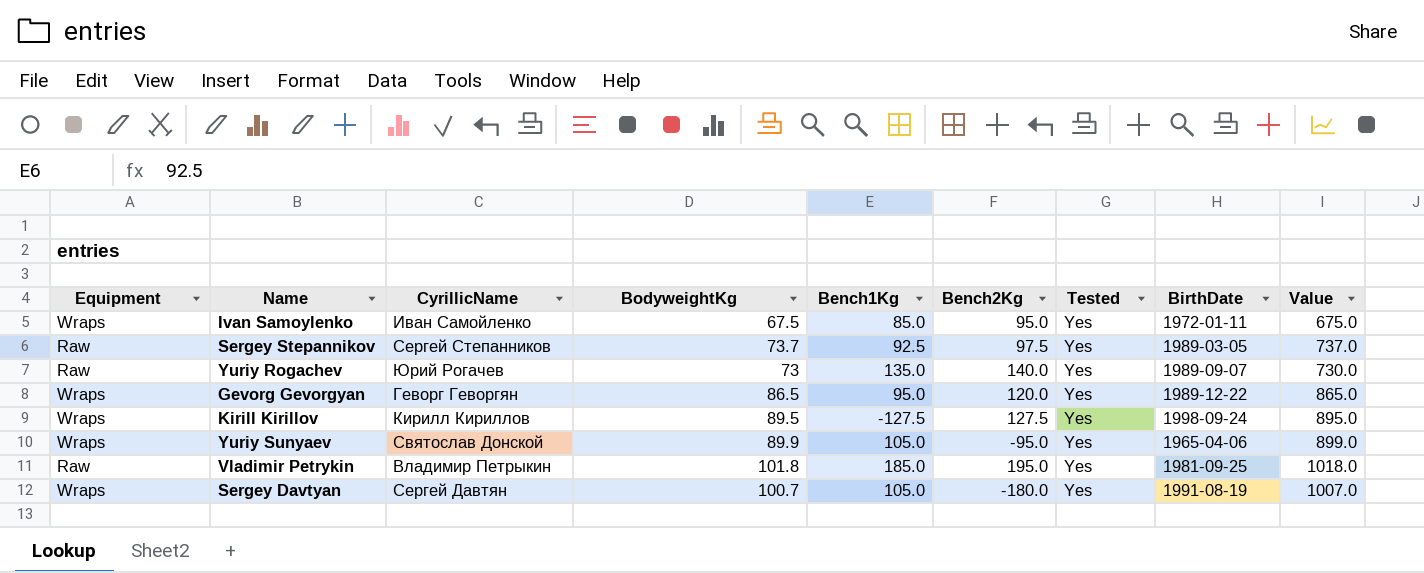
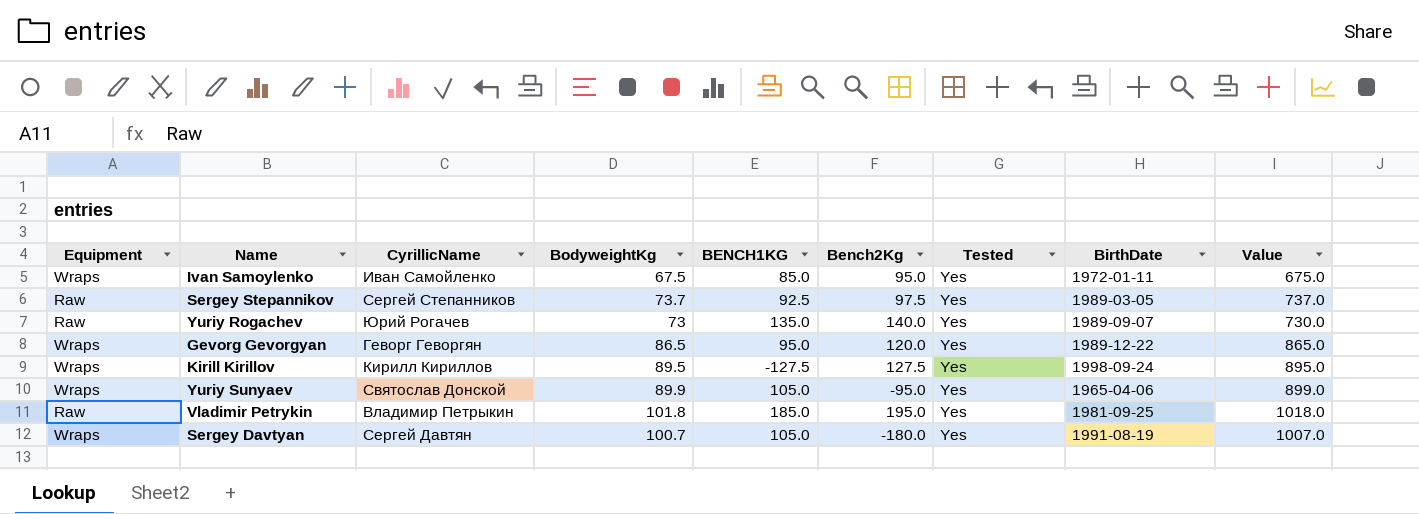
column name: Bench1Kg -> BENCH1KG

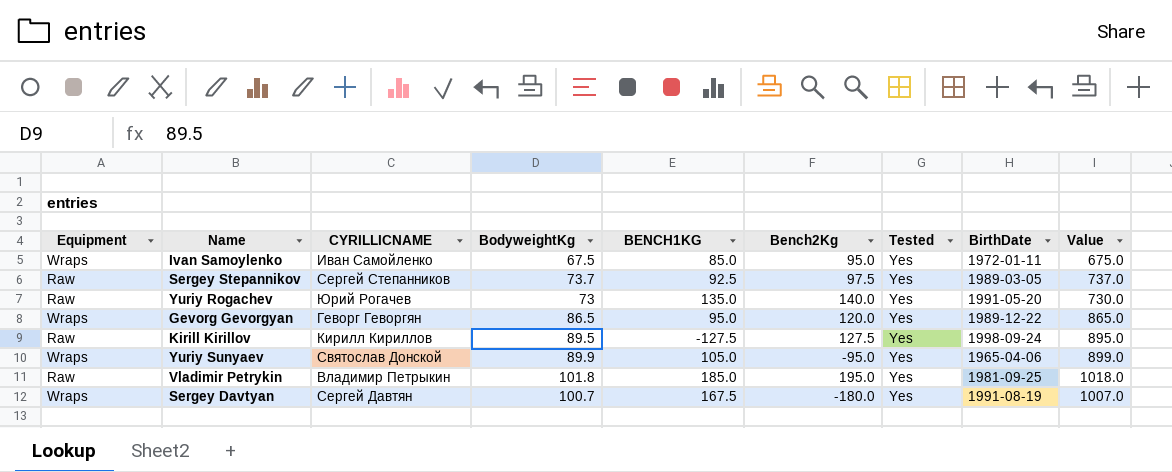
column name: CyrillicName -> CYRILLICNAME
Yuriy Rogachev | BirthDate: 1989-09-07 -> 1991-05-20
Kirill Kirillov | Equipment: Wraps -> Raw
Sergey Davtyan | BENCH1KG: 105.0 -> 167.5

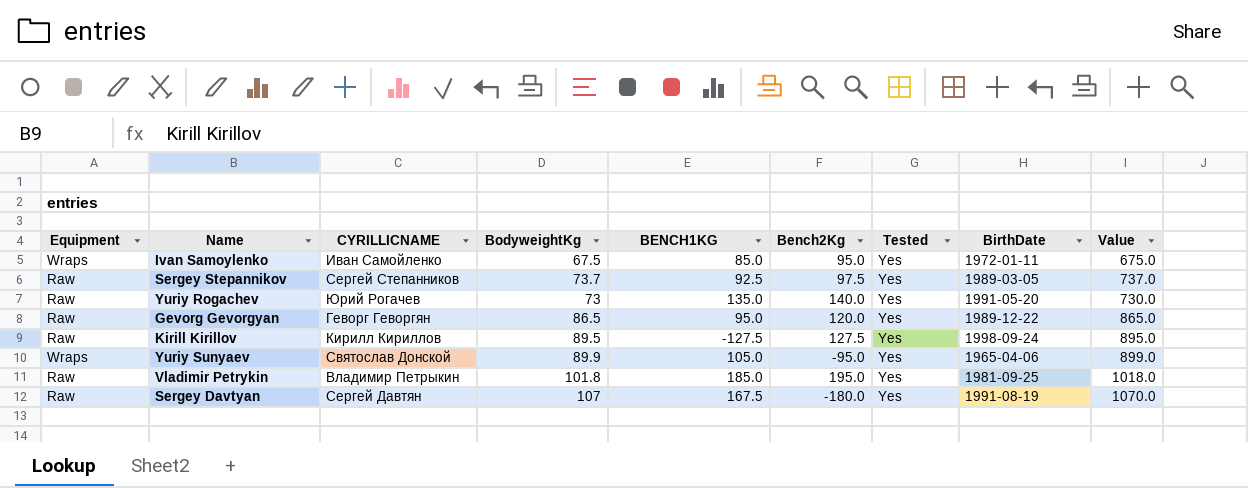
Gevorg Gevorgyan | Equipment: Wraps -> Raw
Sergey Davtyan | Equipment: Wraps -> Raw
Sergey Davtyan | BodyweightKg: 100.7 -> 107
Sergey Davtyan | Value: 1007.0 -> 1070.0

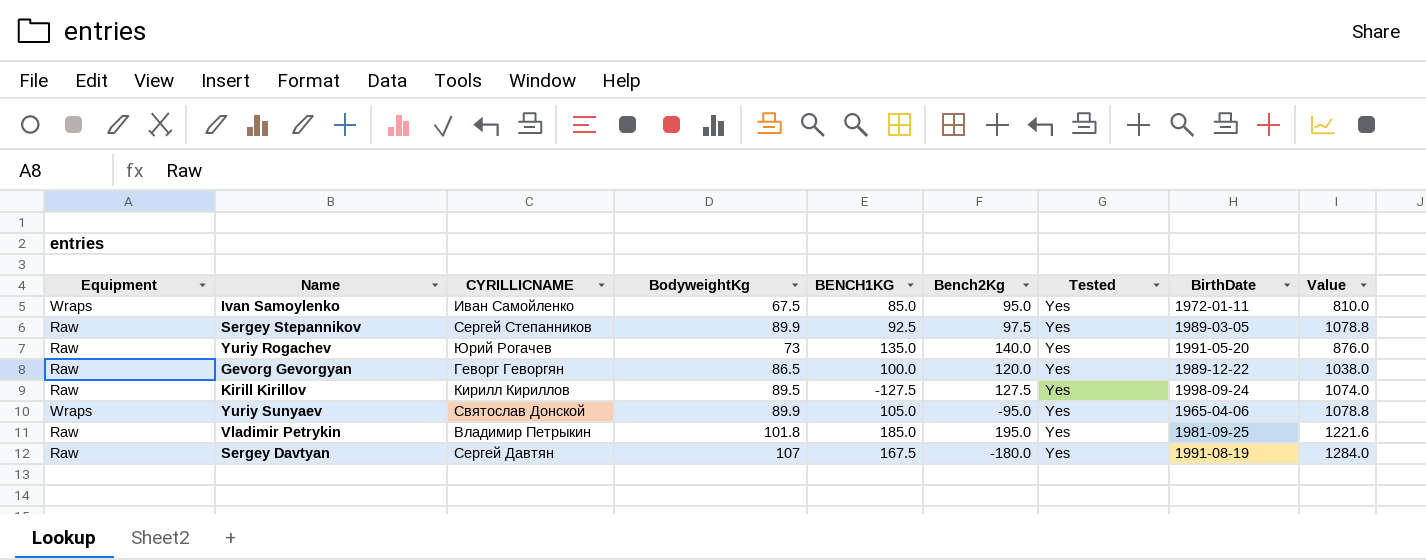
column Value | formula: [BodyweightKg] * 10 -> [BodyweightKg] * 12
Sergey Stepannikov | BodyweightKg: 73.7 -> 89.9
Gevorg Gevorgyan | BENCH1KG: 95.0 -> 100.0

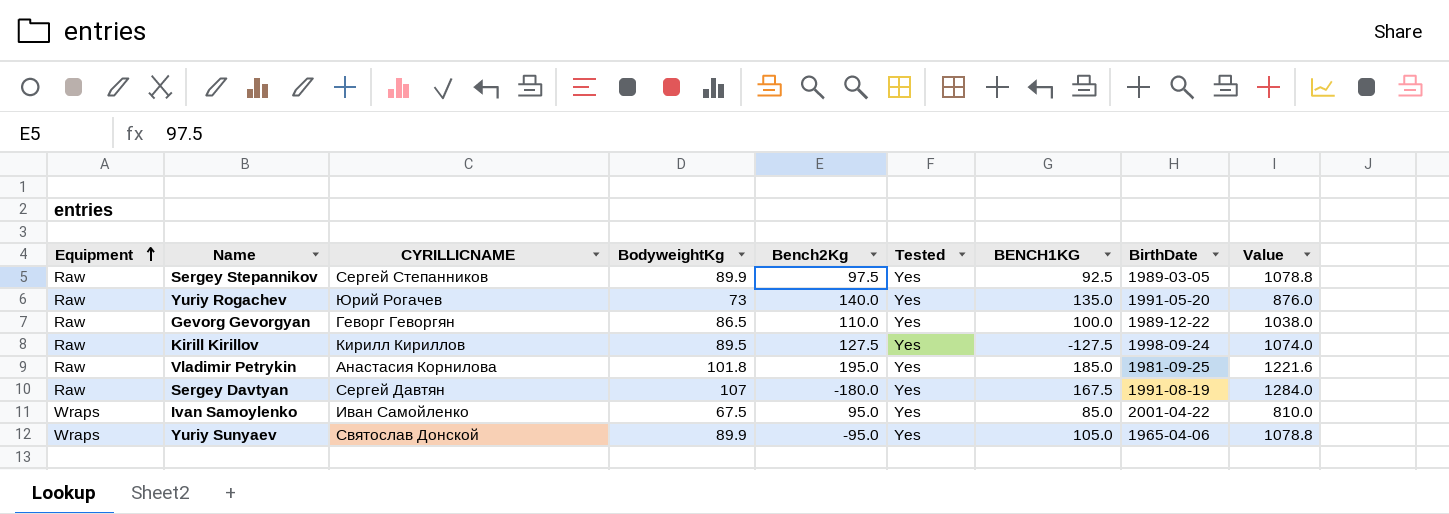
row order: none -> Equipment ascending
column BENCH1KG | position: 5 -> 7
Gevorg Gevorgyan | Bench2Kg: 120.0 -> 110.0
Vladimir Petrykin | CYRILLICNAME: Владимир Петрыкин -> Анастасия Корнилова
Ivan Samoylenko | BirthDate: 1972-01-11 -> 2001-04-22

